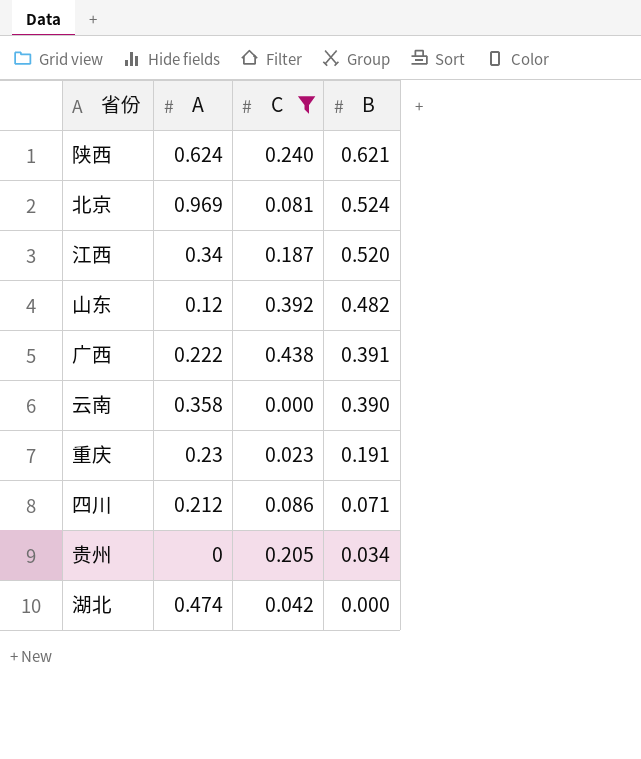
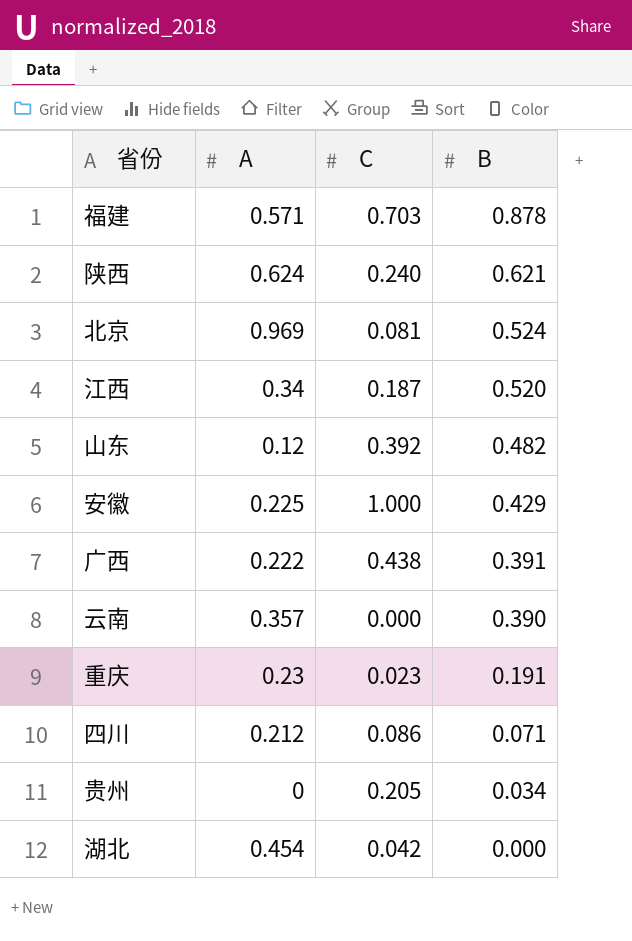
filter: C <= 0.438 -> none
云南 | A: 0.358 -> 0.357
湖北 | A: 0.474 -> 0.454

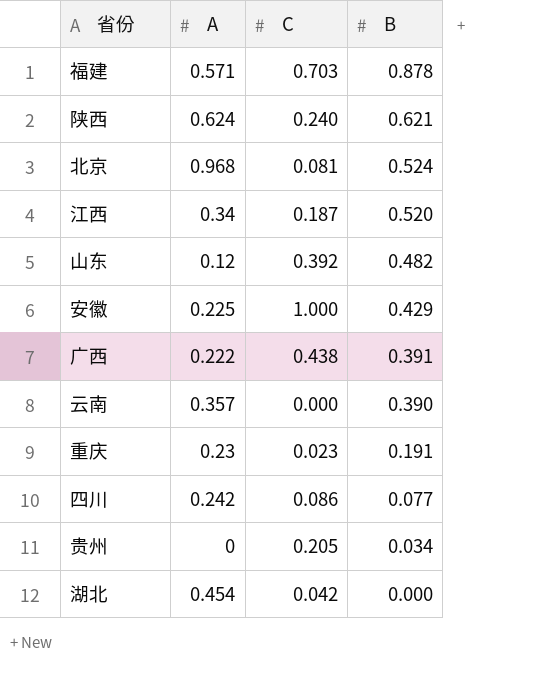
北京 | A: 0.969 -> 0.968
四川 | A: 0.212 -> 0.242
四川 | B: 0.071 -> 0.077

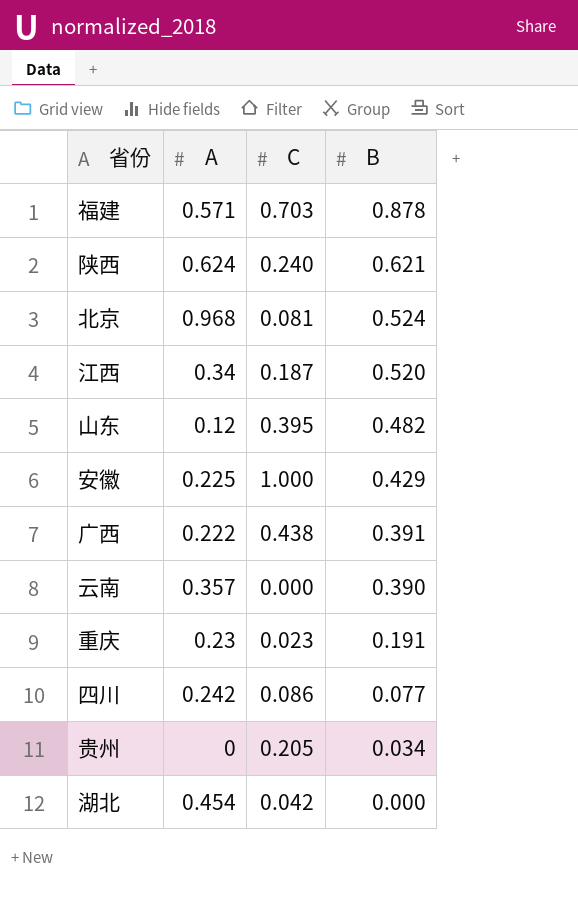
山东 | C: 0.392 -> 0.395

